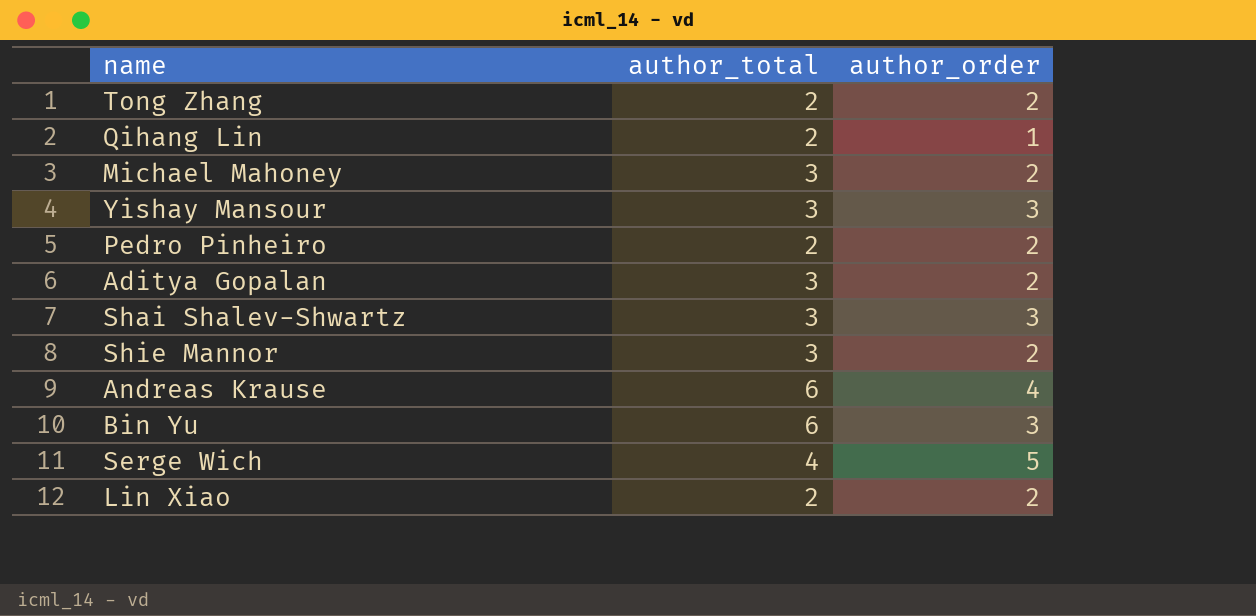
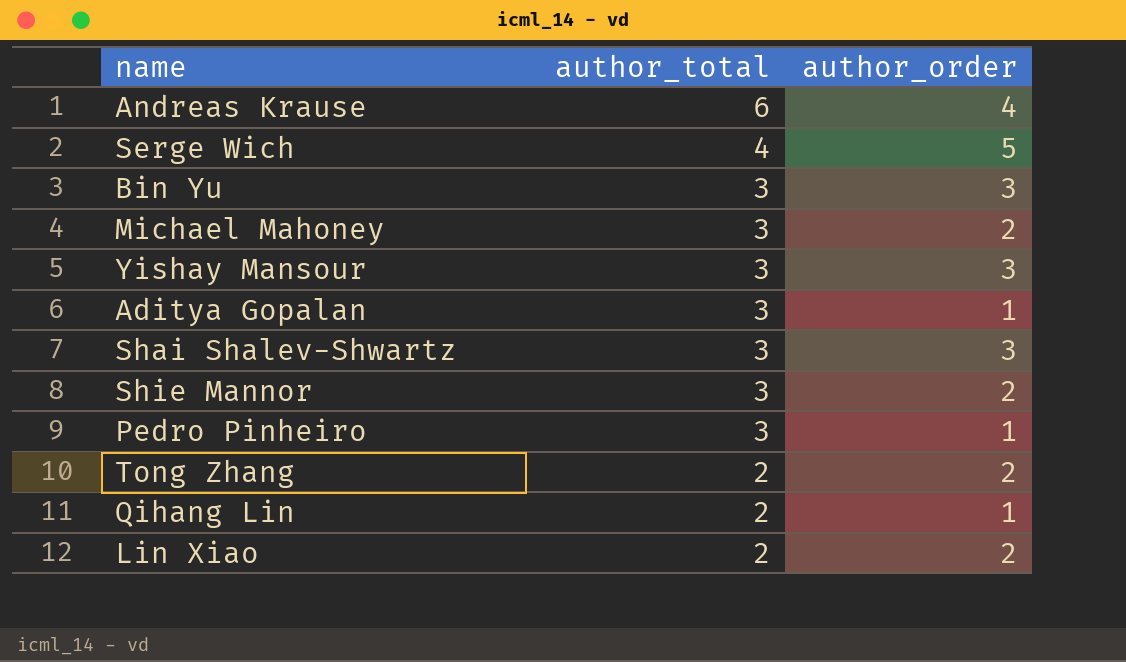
row order: none -> author_total descending
Bin Yu | author_total: 6 -> 3
Aditya Gopalan | author_order: 2 -> 1
Pedro Pinheiro | author_total: 2 -> 3
Pedro Pinheiro | author_order: 2 -> 1

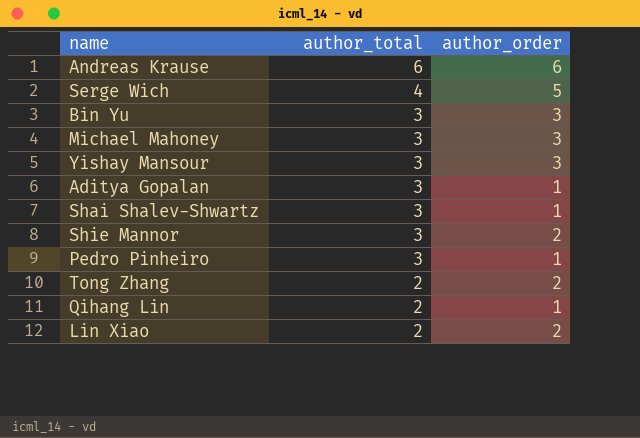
Andreas Krause | author_order: 4 -> 6
Michael Mahoney | author_order: 2 -> 3
Shai Shalev-Shwartz | author_order: 3 -> 1

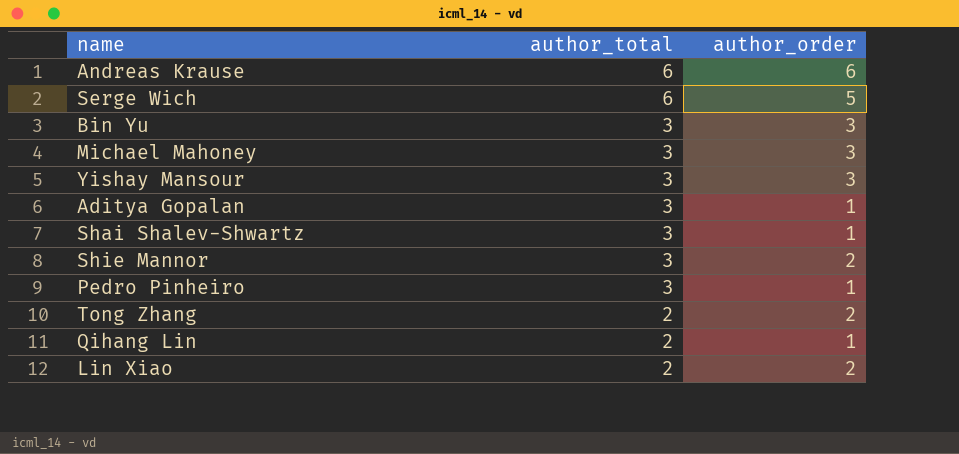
Serge Wich | author_total: 4 -> 6

